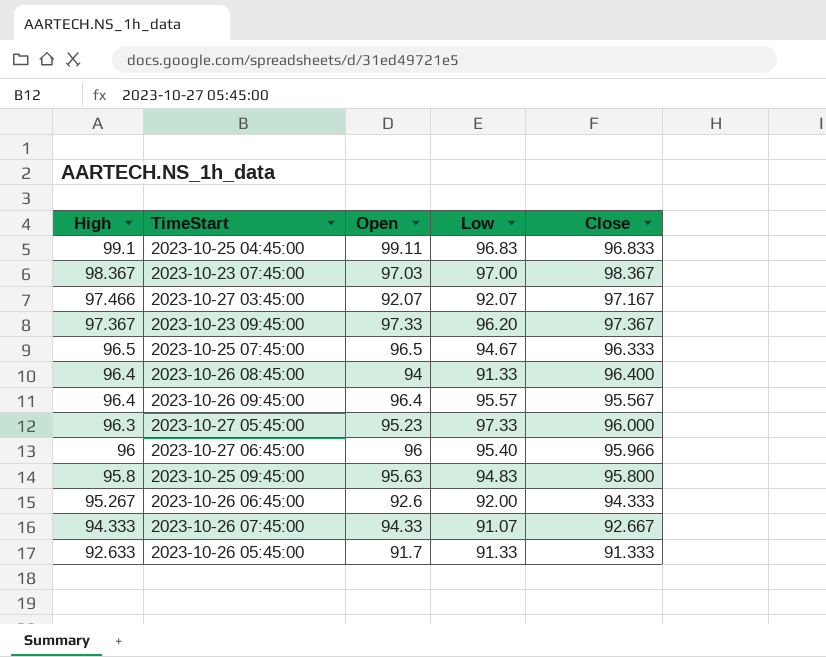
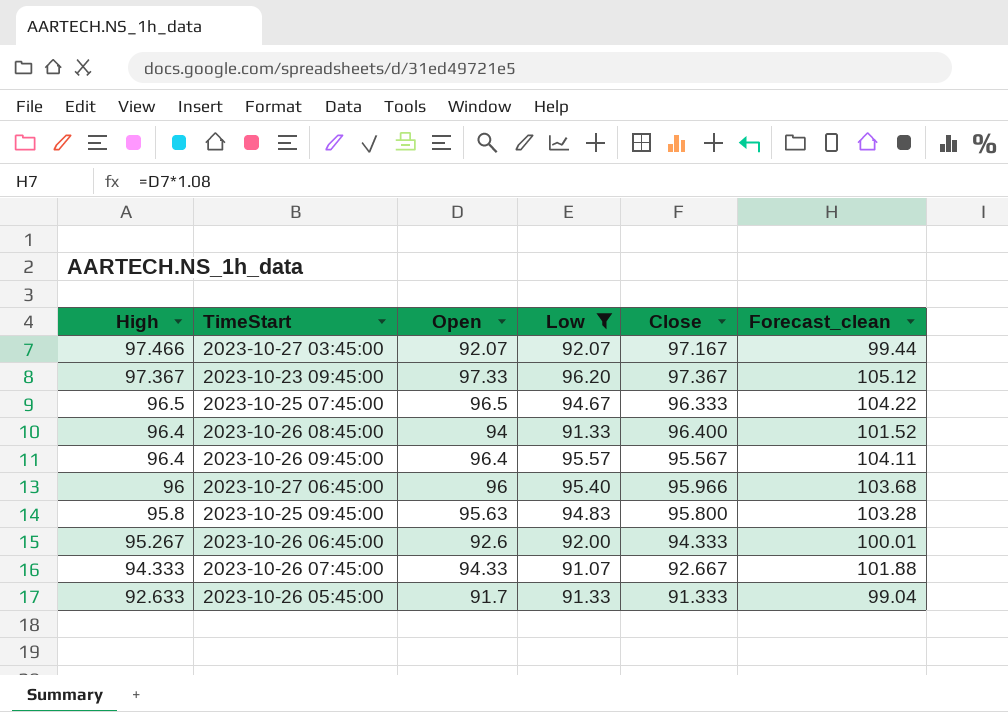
filter: none -> Low <= 96.20
column Forecast_clean | formula: none -> [Open] * 1.08

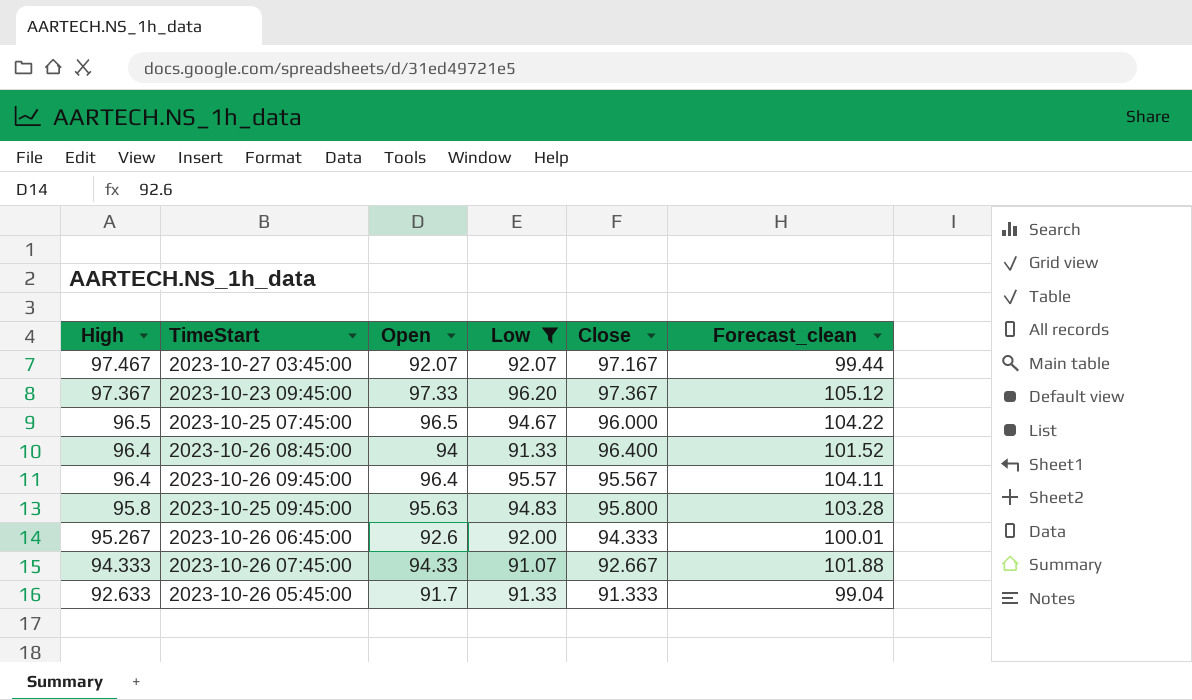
row 2023-10-27 06:45:00: 96 | 96 | 95.40 | 95.966 | 103.68 -> none
2023-10-27 03:45:00 | High: 97.466 -> 97.467
2023-10-25 07:45:00 | Close: 96.333 -> 96.000

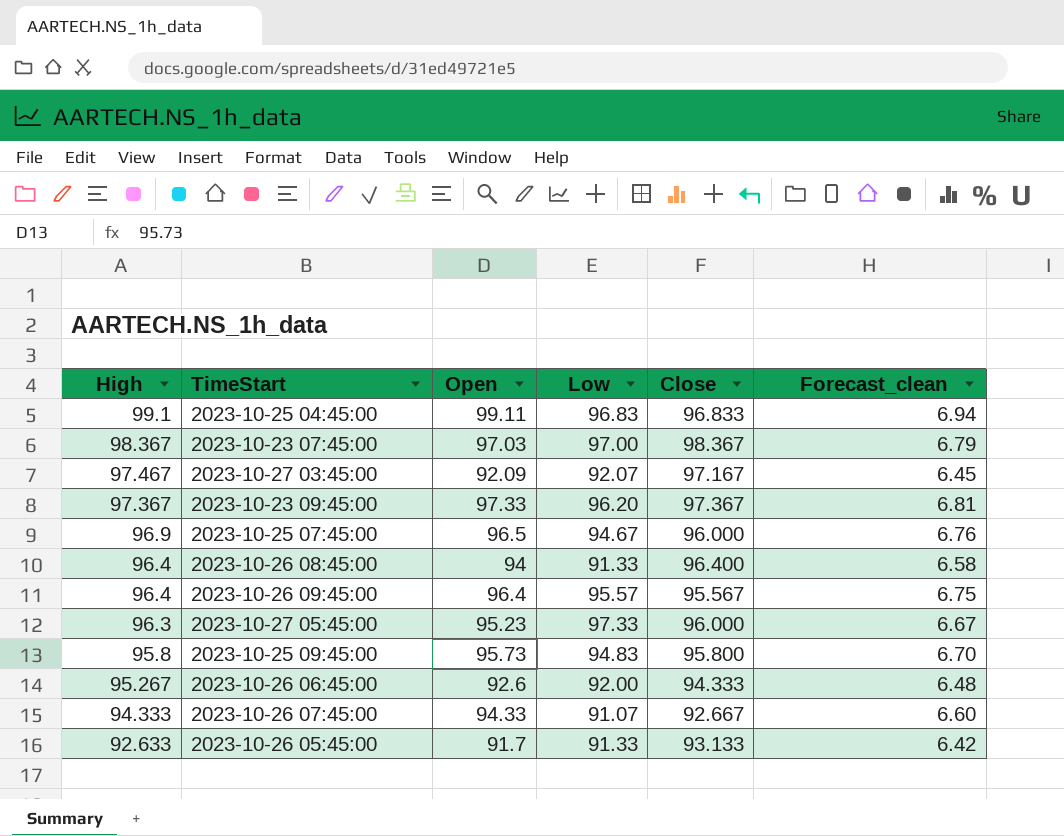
filter: Low <= 96.20 -> none
column Forecast_clean | formula: [Open] * 1.08 -> [Open] * 0.07
2023-10-27 03:45:00 | Open: 92.07 -> 92.09
2023-10-25 07:45:00 | High: 96.5 -> 96.9
2023-10-25 09:45:00 | Open: 95.63 -> 95.73
2023-10-26 05:45:00 | Close: 91.333 -> 93.133

